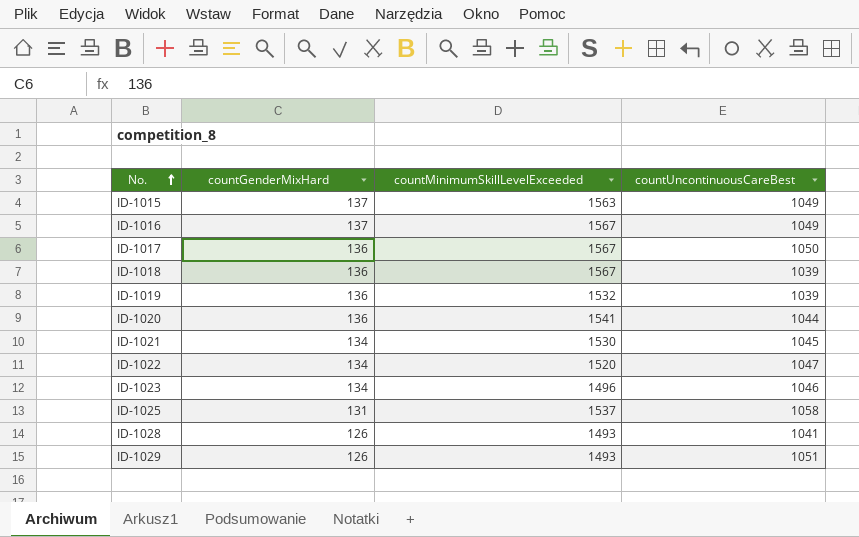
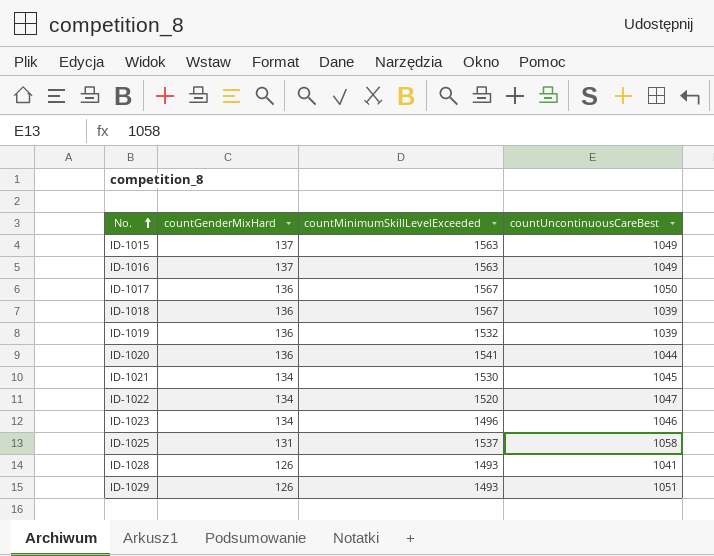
ID-1016 | countMinimumSkillLevelExceeded: 1567 -> 1563

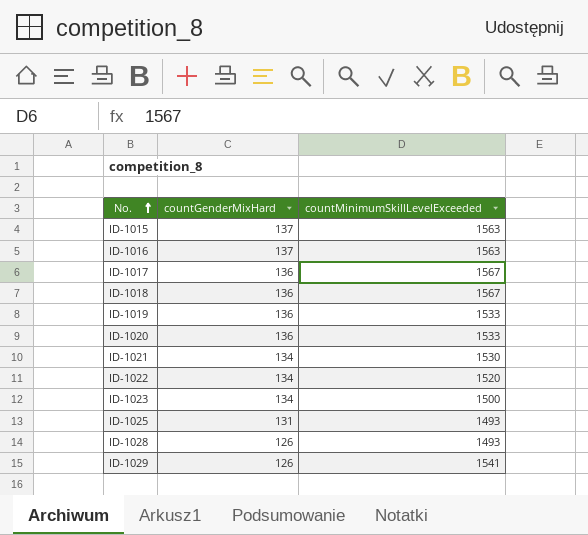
column countUncontinuousCareBest | position: 4 -> none
ID-1019 | countMinimumSkillLevelExceeded: 1532 -> 1533
ID-1020 | countMinimumSkillLevelExceeded: 1541 -> 1533
ID-1023 | countMinimumSkillLevelExceeded: 1496 -> 1500
ID-1025 | countMinimumSkillLevelExceeded: 1537 -> 1493
ID-1029 | countMinimumSkillLevelExceeded: 1493 -> 1541

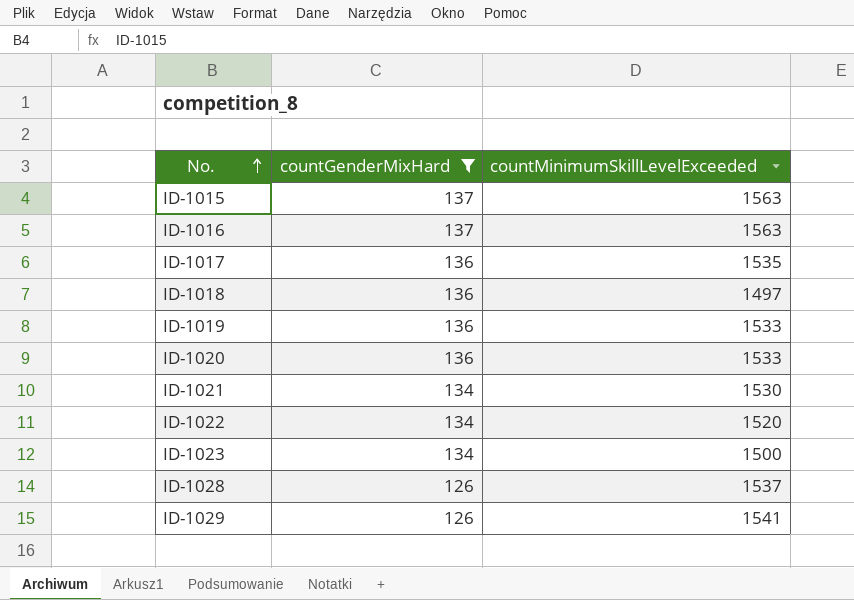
filter: none -> countGenderMixHard != 131
ID-1017 | countMinimumSkillLevelExceeded: 1567 -> 1535
ID-1018 | countMinimumSkillLevelExceeded: 1567 -> 1497
ID-1028 | countMinimumSkillLevelExceeded: 1493 -> 1537

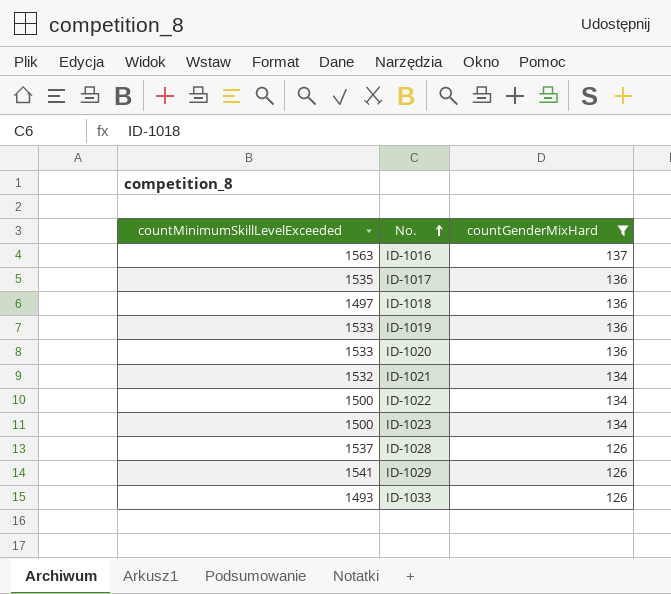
column countMinimumSkillLevelExceeded | position: 3 -> 1
row ID-1015: 137 | 1563 -> none
ID-1021 | countMinimumSkillLevelExceeded: 1530 -> 1532
ID-1022 | countMinimumSkillLevelExceeded: 1520 -> 1500
row ID-1033: none -> 1493 | 126

